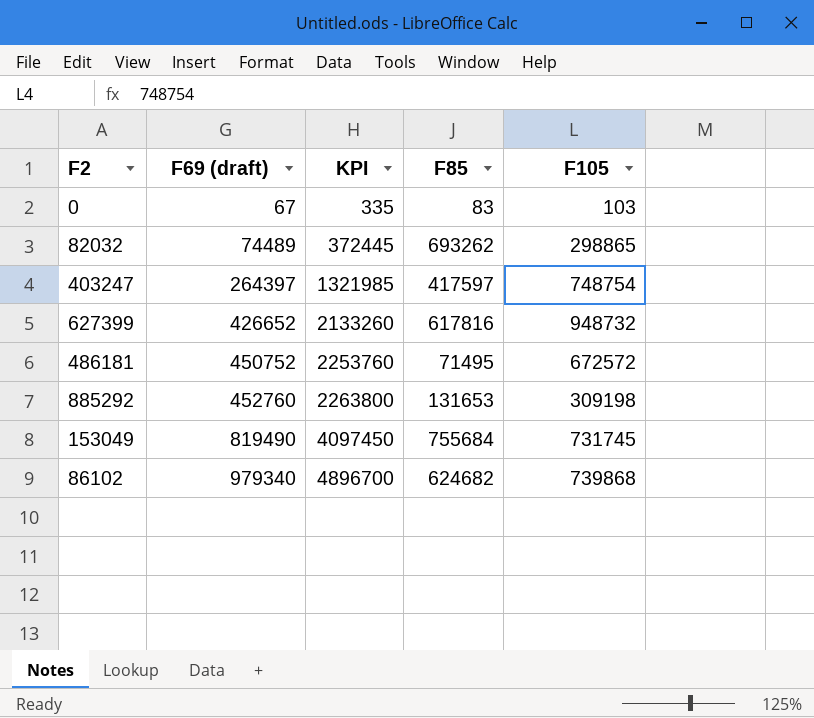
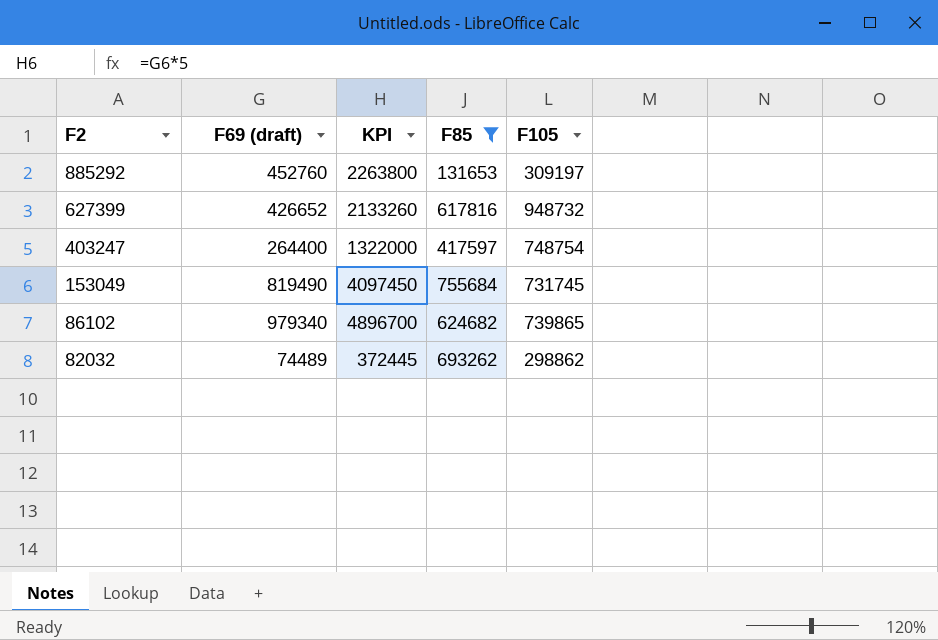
filter: none -> F85 >= 131653
row order: F69 (draft) ascending -> F2 descending
885292 | F105: 309198 -> 309197
403247 | F69 (draft): 264397 -> 264400
403247 | KPI: 1321985 -> 1322000
86102 | F105: 739868 -> 739865
82032 | F105: 298865 -> 298862

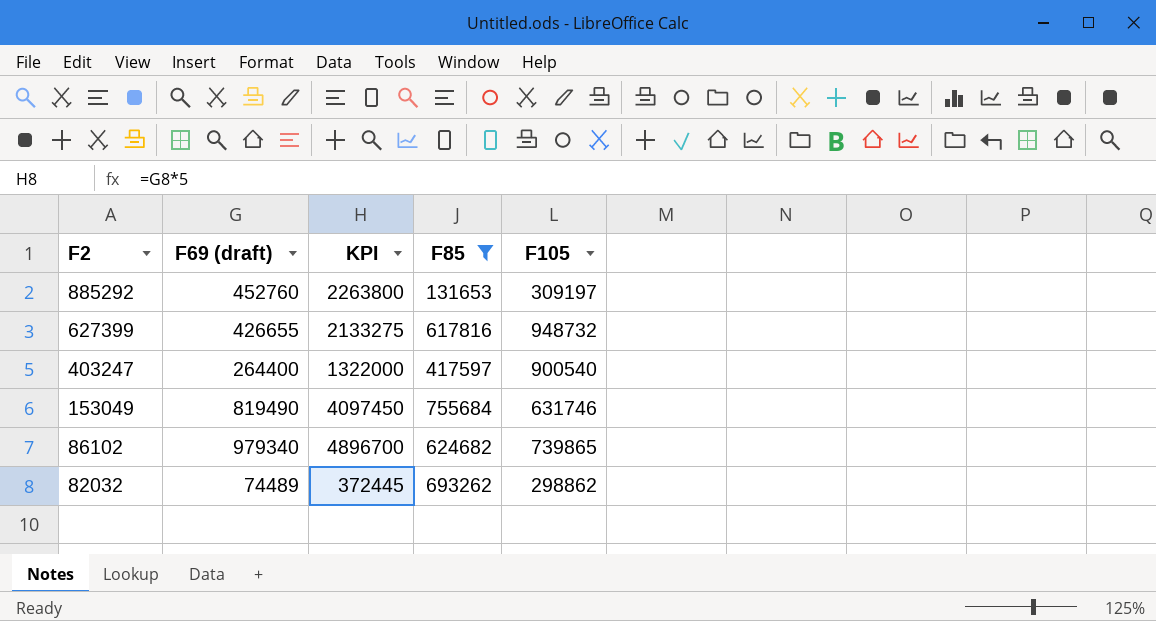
627399 | F69 (draft): 426652 -> 426655
627399 | KPI: 2133260 -> 2133275
403247 | F105: 748754 -> 900540
153049 | F105: 731745 -> 631746

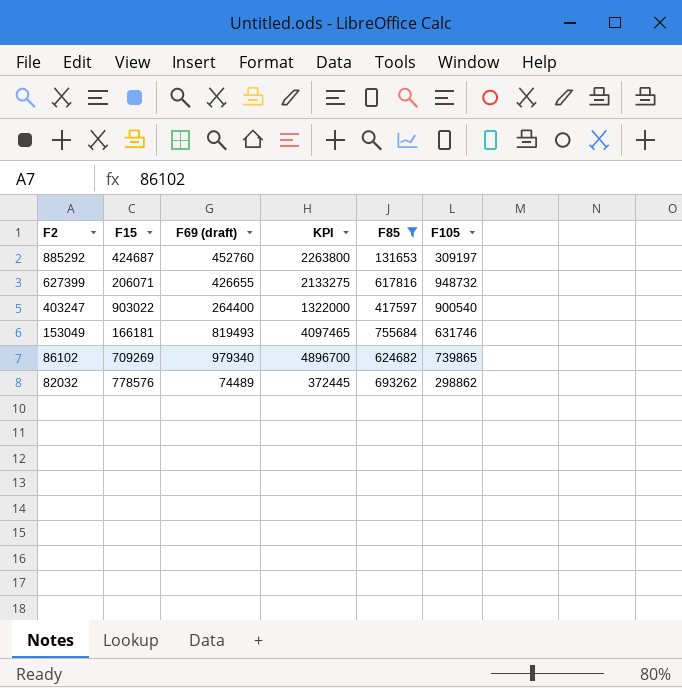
column F15 | position: none -> 2
153049 | F69 (draft): 819490 -> 819493
153049 | KPI: 4097450 -> 4097465

